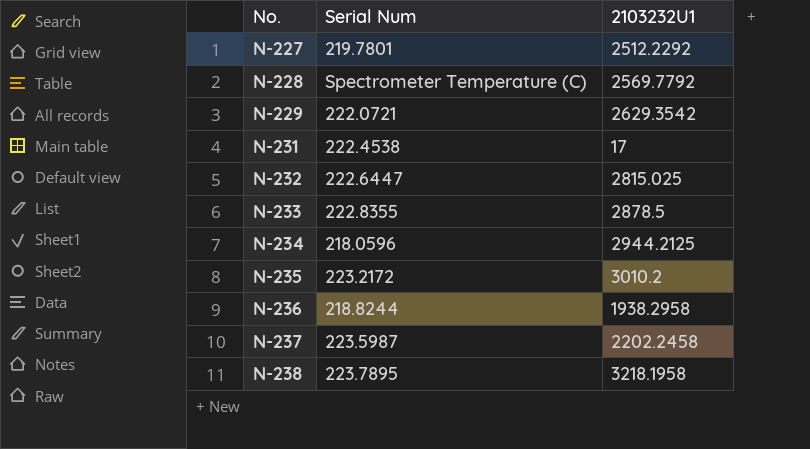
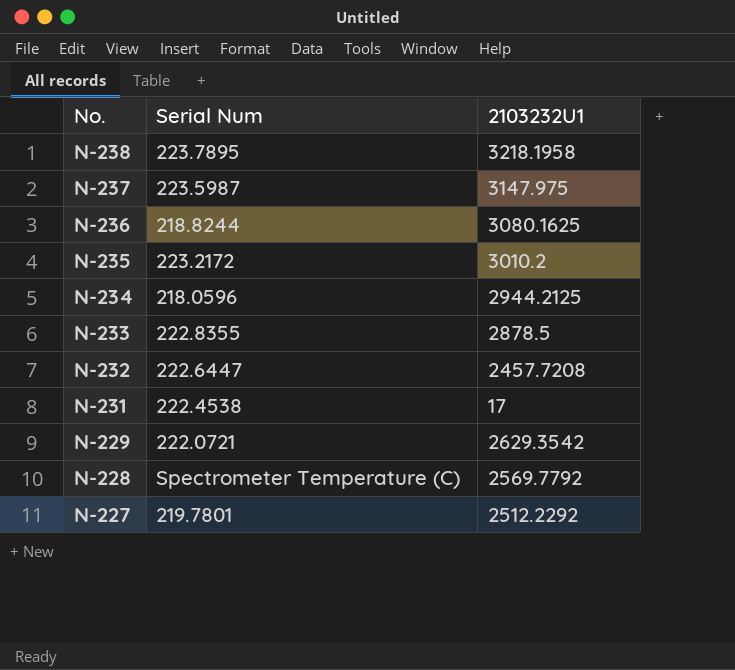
row order: No. ascending -> No. descending
N-237 | 2103232U1: 2202.2458 -> 3147.975
N-236 | 2103232U1: 1938.2958 -> 3080.1625
N-232 | 2103232U1: 2815.025 -> 2457.7208

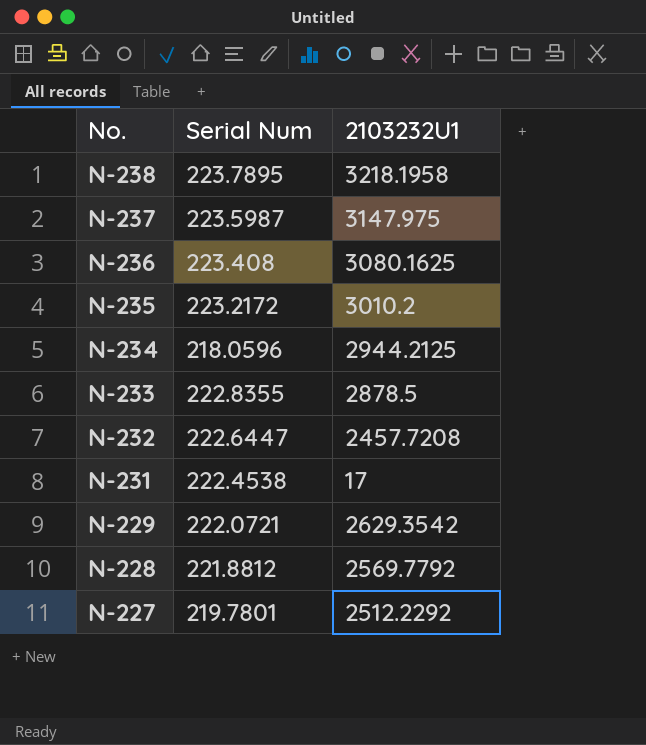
N-236 | Serial Num: 218.8244 -> 223.408
N-228 | Serial Num: Spectrometer Temperature (C) -> 221.8812

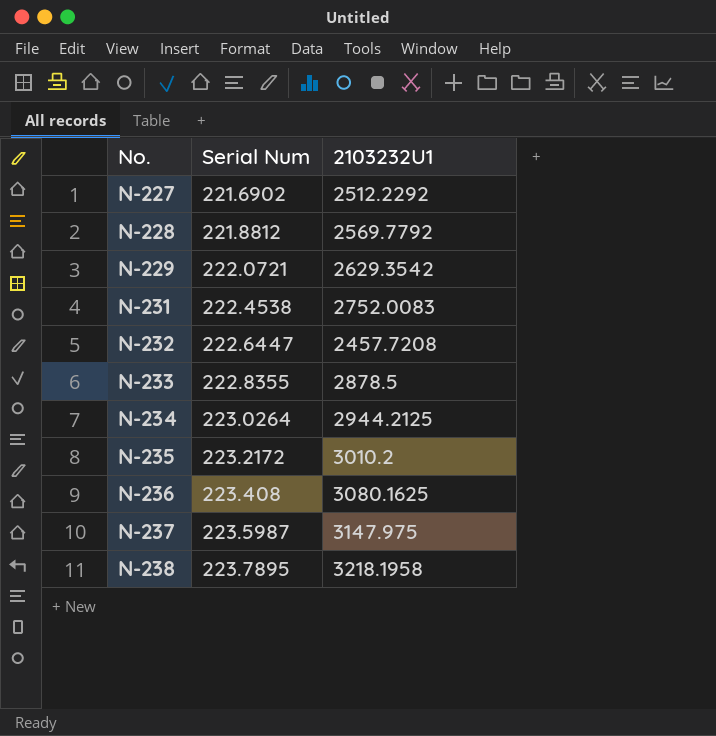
row order: No. descending -> No. ascending
N-227 | Serial Num: 219.7801 -> 221.6902
N-231 | 2103232U1: 17 -> 2752.0083
N-234 | Serial Num: 218.0596 -> 223.0264

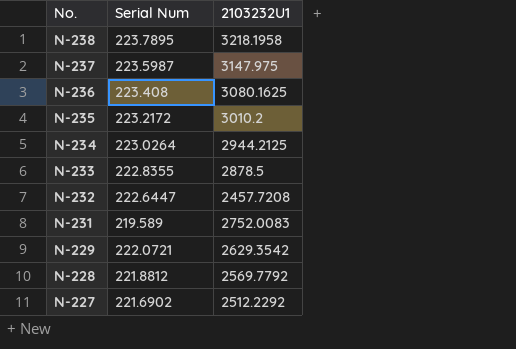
row order: No. ascending -> No. descending
N-231 | Serial Num: 222.4538 -> 219.589

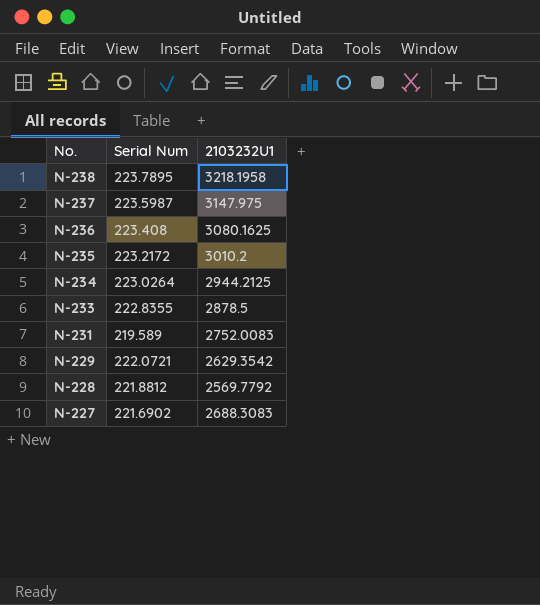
row N-232: 222.6447 | 2457.7208 -> none
N-227 | 2103232U1: 2512.2292 -> 2688.3083

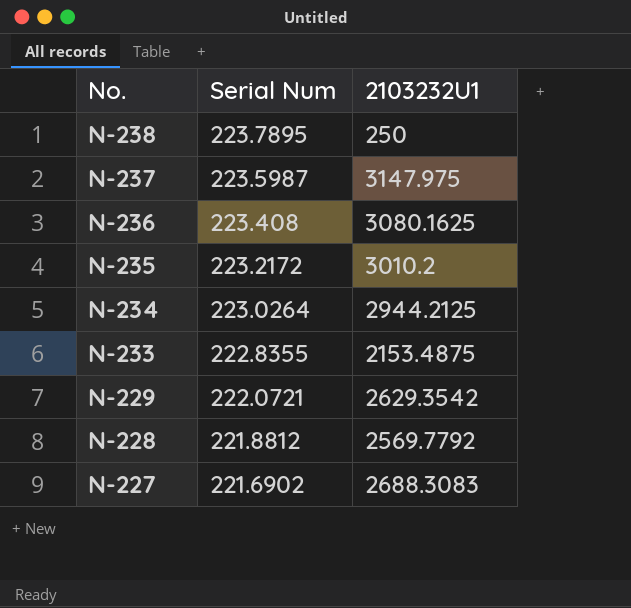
row N-231: 219.589 | 2752.0083 -> none
N-238 | 2103232U1: 3218.1958 -> 250
N-233 | 2103232U1: 2878.5 -> 2153.4875

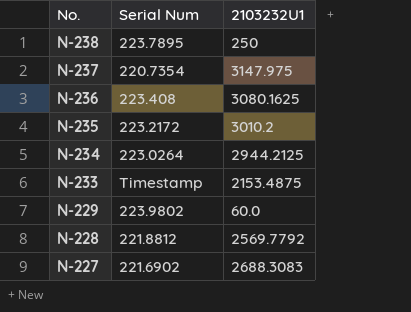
N-237 | Serial Num: 223.5987 -> 220.7354
N-233 | Serial Num: 222.8355 -> Timestamp
N-229 | Serial Num: 222.0721 -> 223.9802
N-229 | 2103232U1: 2629.3542 -> 60.0

